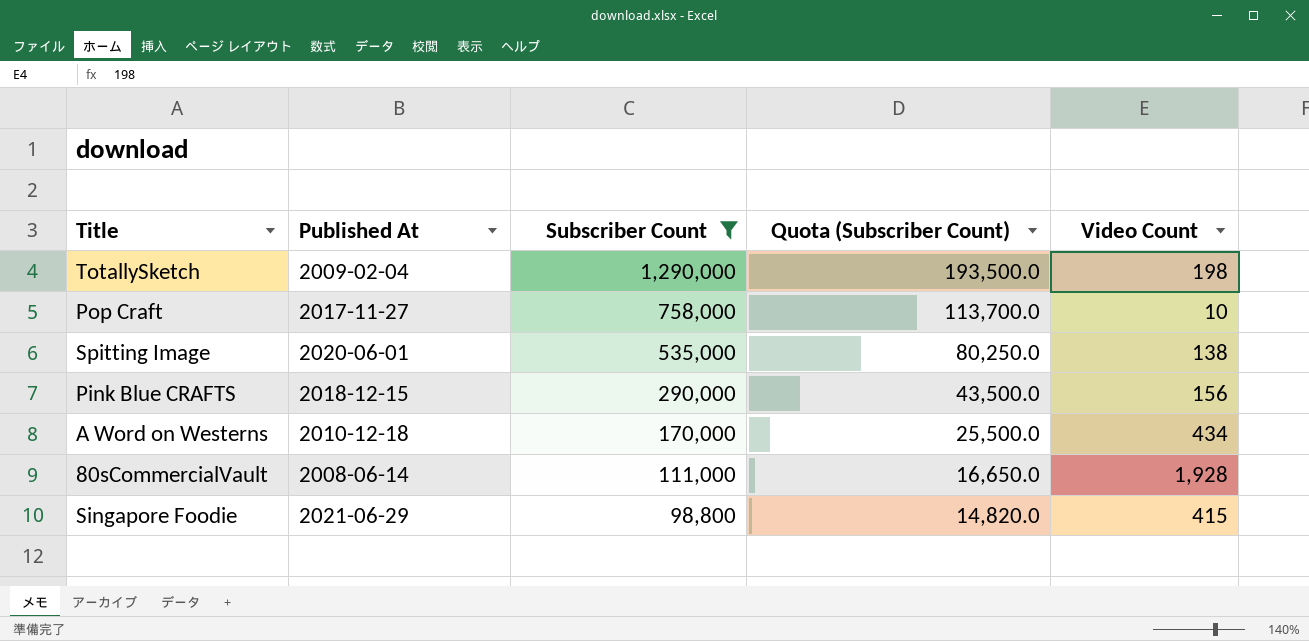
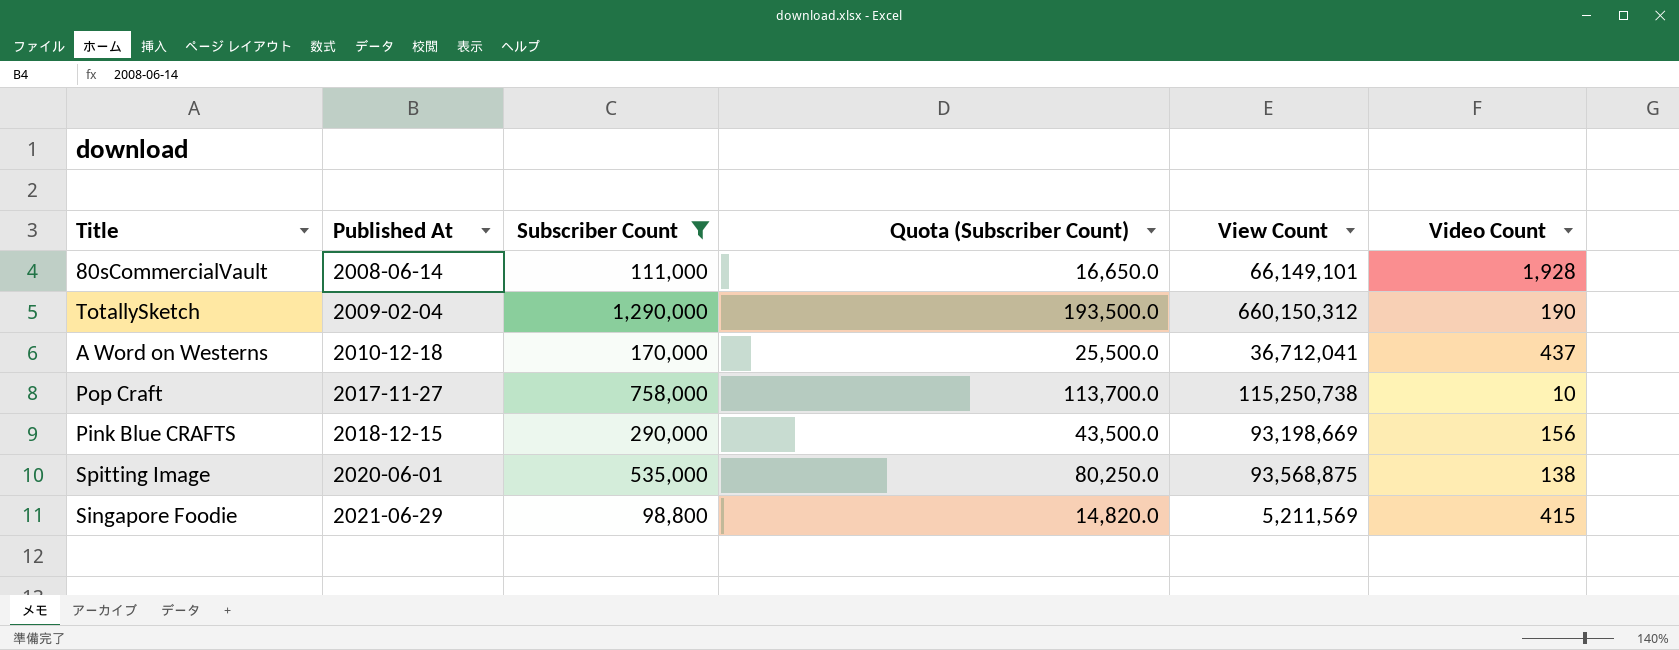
row order: Subscriber Count descending -> Published At ascending
column View Count | position: none -> 5
TotallySketch | Video Count: 198 -> 190
A Word on Westerns | Video Count: 434 -> 437

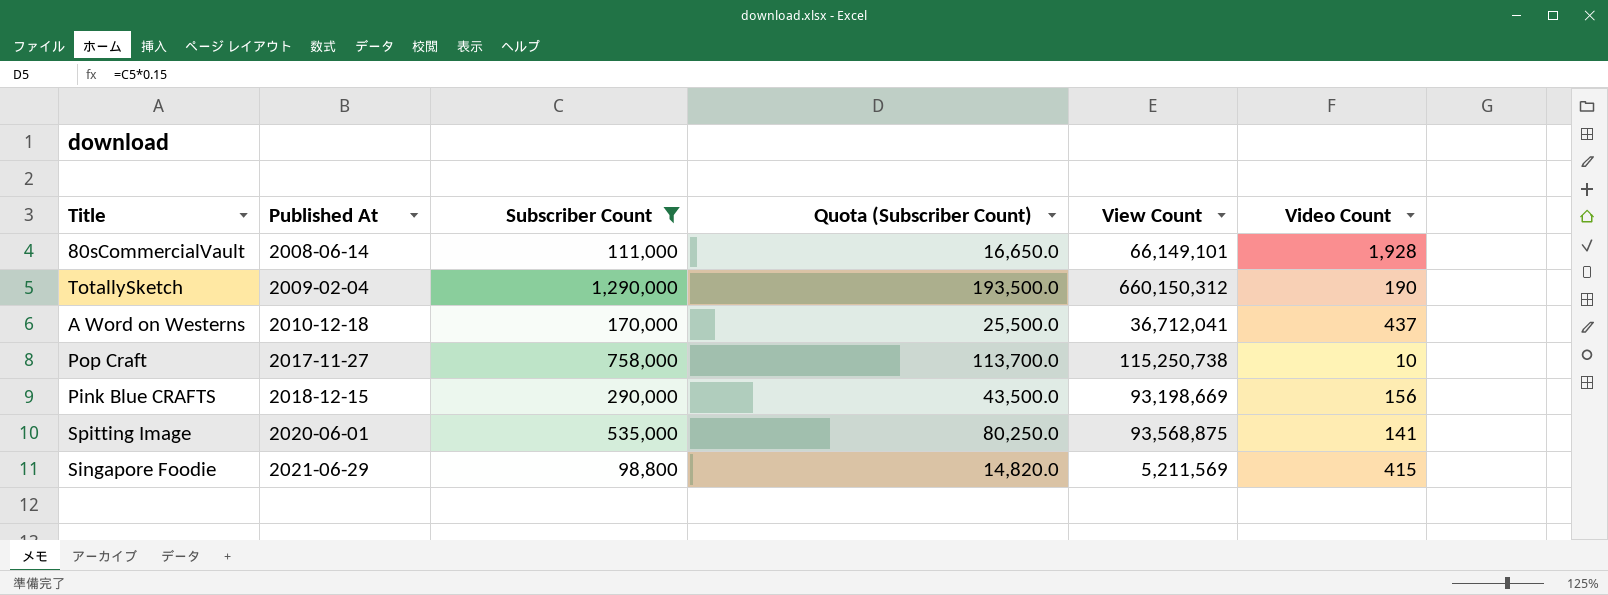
Spitting Image | Video Count: 138 -> 141

